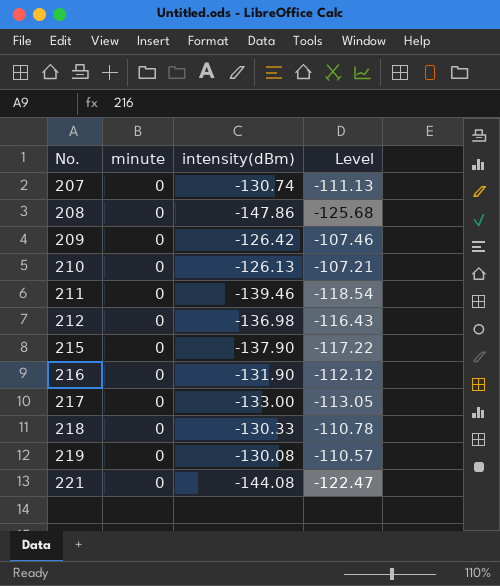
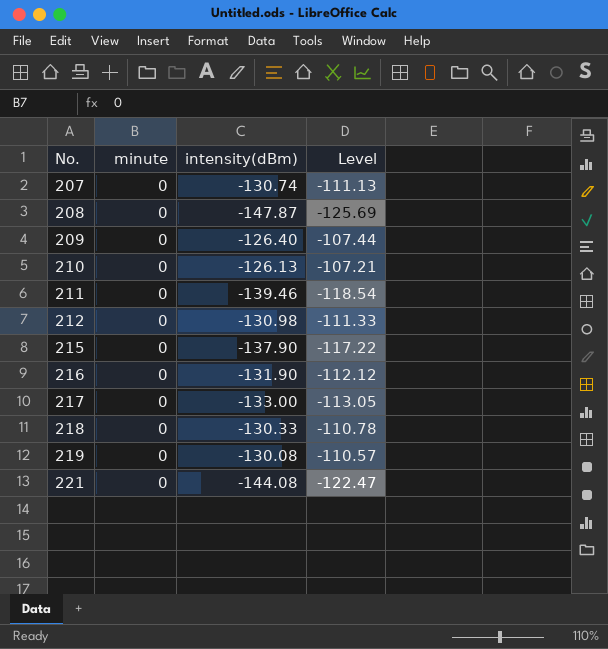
208 | intensity(dBm): -147.86 -> -147.87
208 | Level: -125.68 -> -125.69
209 | intensity(dBm): -126.42 -> -126.40
209 | Level: -107.46 -> -107.44
212 | intensity(dBm): -136.98 -> -130.98
212 | Level: -116.43 -> -111.33

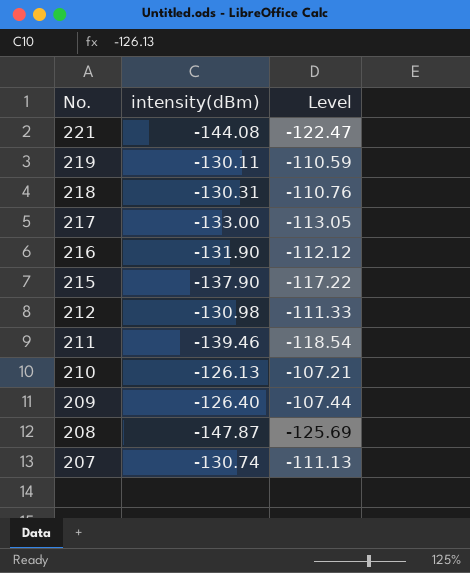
row order: No. ascending -> No. descending
column minute | position: 2 -> none
219 | intensity(dBm): -130.08 -> -130.11
219 | Level: -110.57 -> -110.59
218 | intensity(dBm): -130.33 -> -130.31
218 | Level: -110.78 -> -110.76

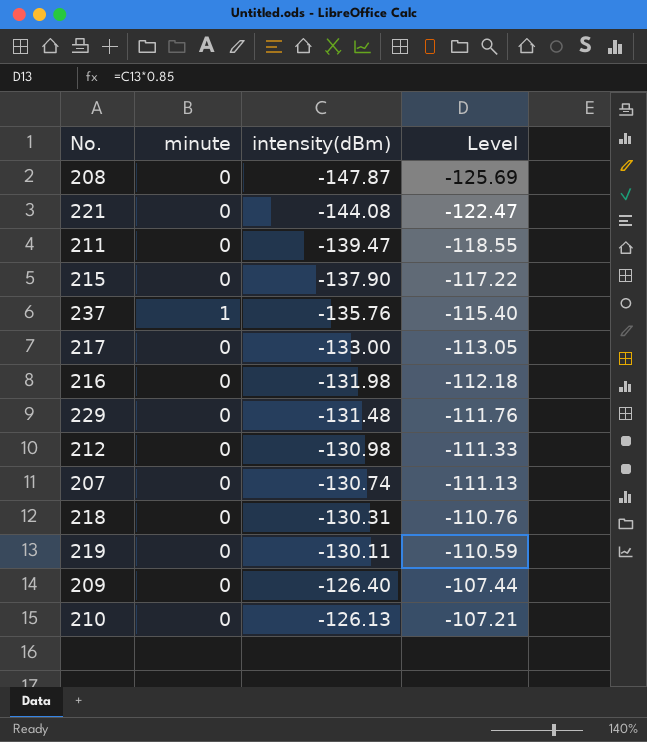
row order: No. descending -> intensity(dBm) ascending
column minute | position: none -> 2
211 | intensity(dBm): -139.46 -> -139.47
211 | Level: -118.54 -> -118.55
row 237: none -> 1 | -135.76 | -115.40
216 | intensity(dBm): -131.90 -> -131.98
216 | Level: -112.12 -> -112.18
row 229: none -> 0 | -131.48 | -111.76

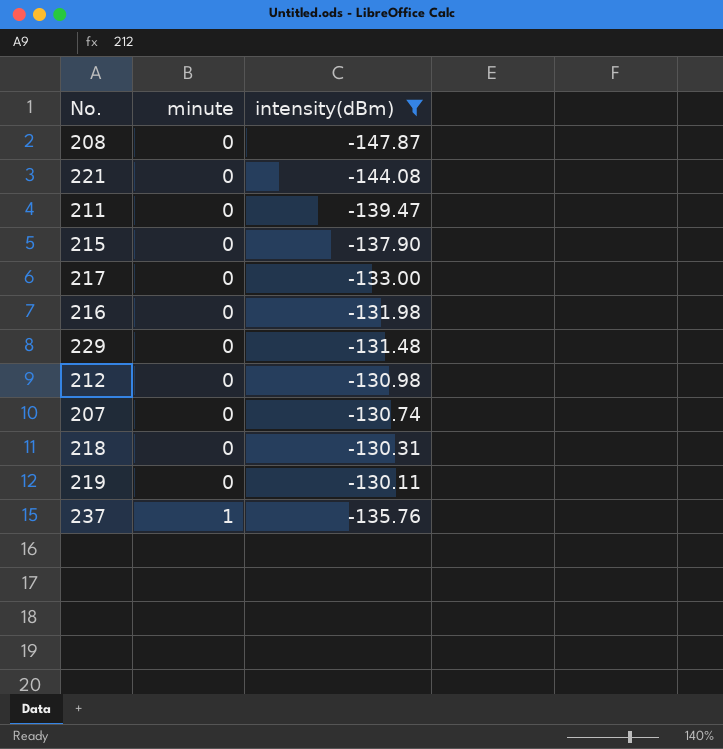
filter: none -> intensity(dBm) <= -130.11
row order: intensity(dBm) ascending -> minute ascending
column Level | formula: [intensity(dBm)] * 0.85 -> none

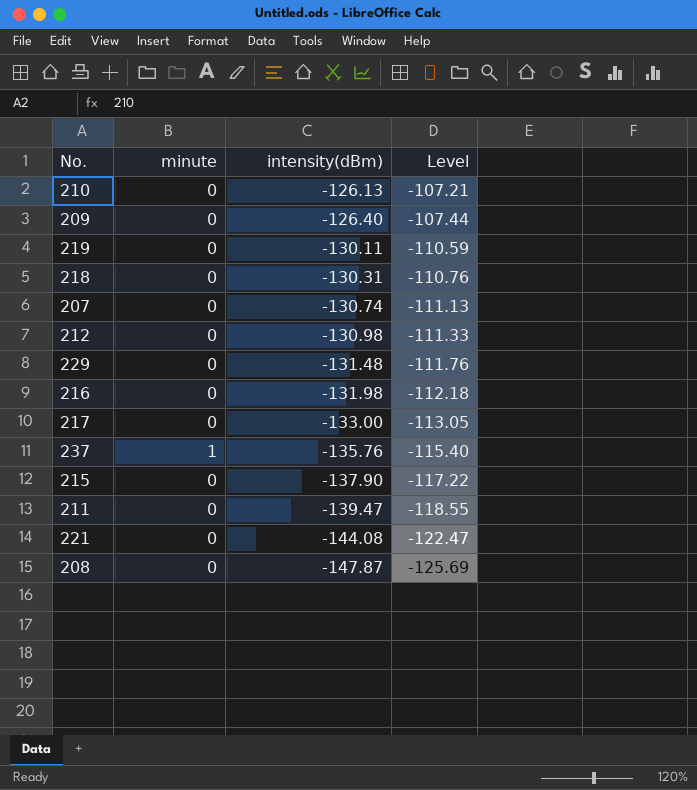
filter: intensity(dBm) <= -130.11 -> none
row order: minute ascending -> intensity(dBm) descending
column Level | formula: none -> [intensity(dBm)] * 0.85

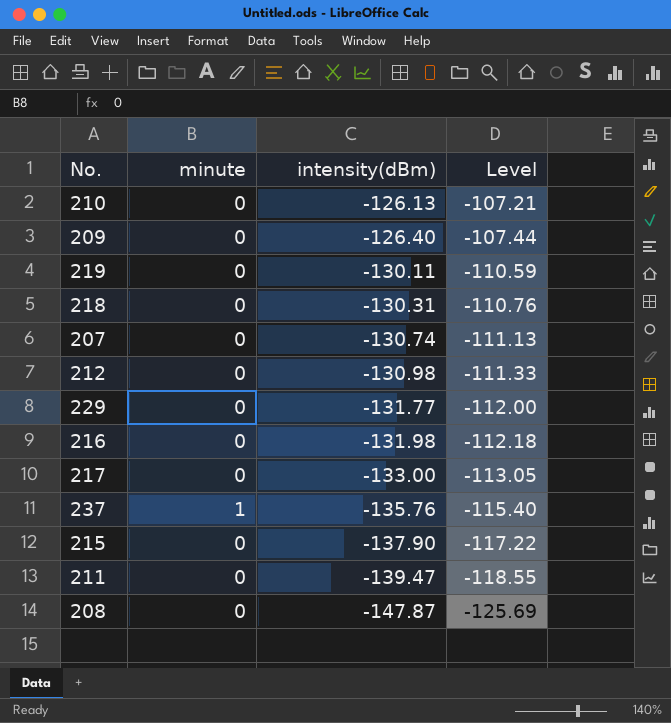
row 221: 0 | -144.08 | -122.47 -> none
229 | intensity(dBm): -131.48 -> -131.77
229 | Level: -111.76 -> -112.00

